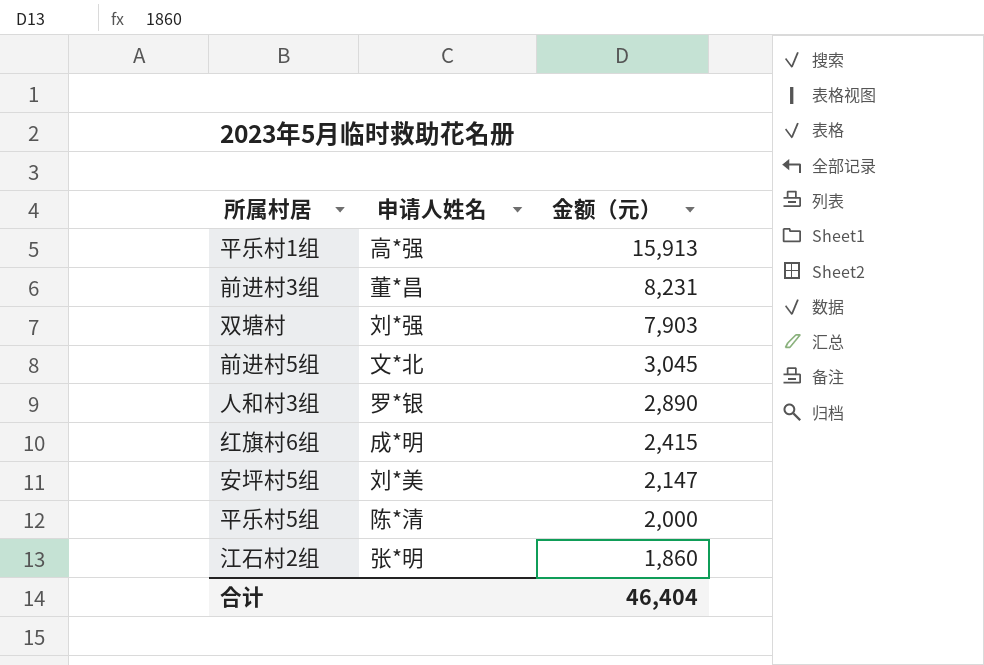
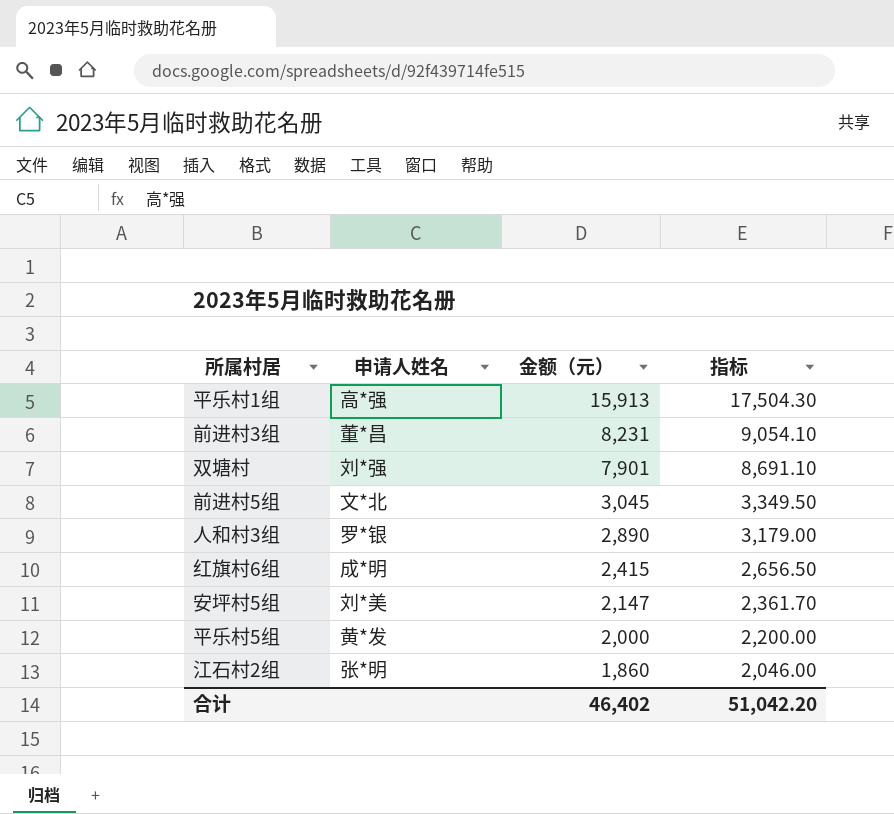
column 指标 | formula: none -> [金额（元）] * 1.1
双塘村 | 金额（元）: 7,903 -> 7,901
平乐村5组 | 申请人姓名: 陈*清 -> 黄*发
合计 | 金额（元）: 46,404 -> 46,402

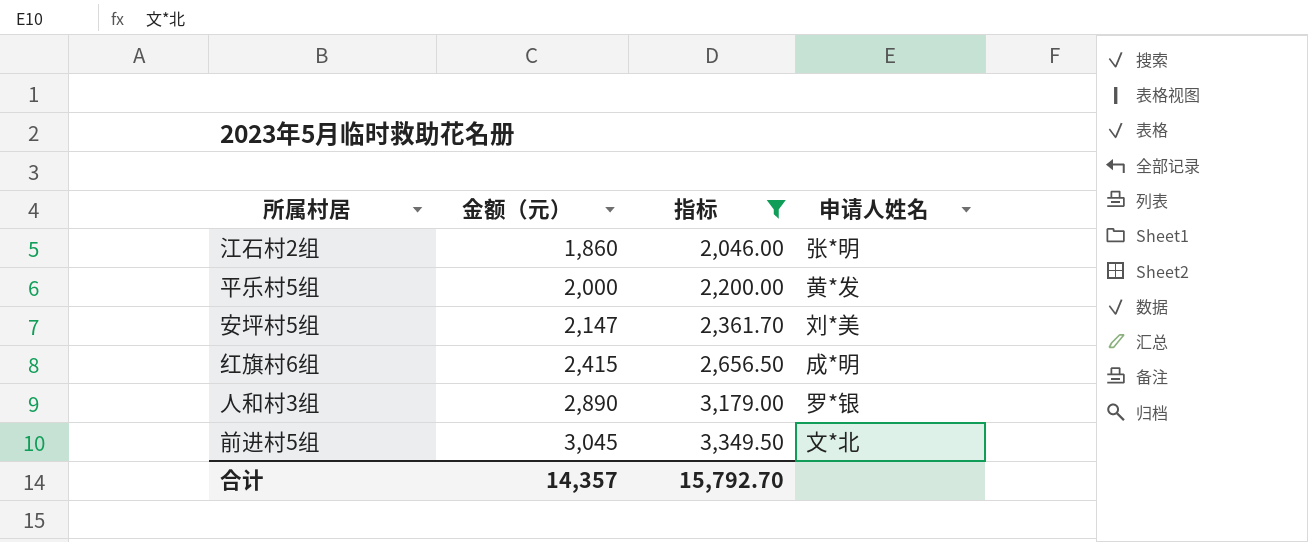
filter: none -> 指标 <= 3,349.50
row order: 金额（元） descending -> 金额（元） ascending
column 申请人姓名 | position: 2 -> 4
合计 | 金额（元）: 46,402 -> 14,357
合计 | 指标: 51,042.20 -> 15,792.70

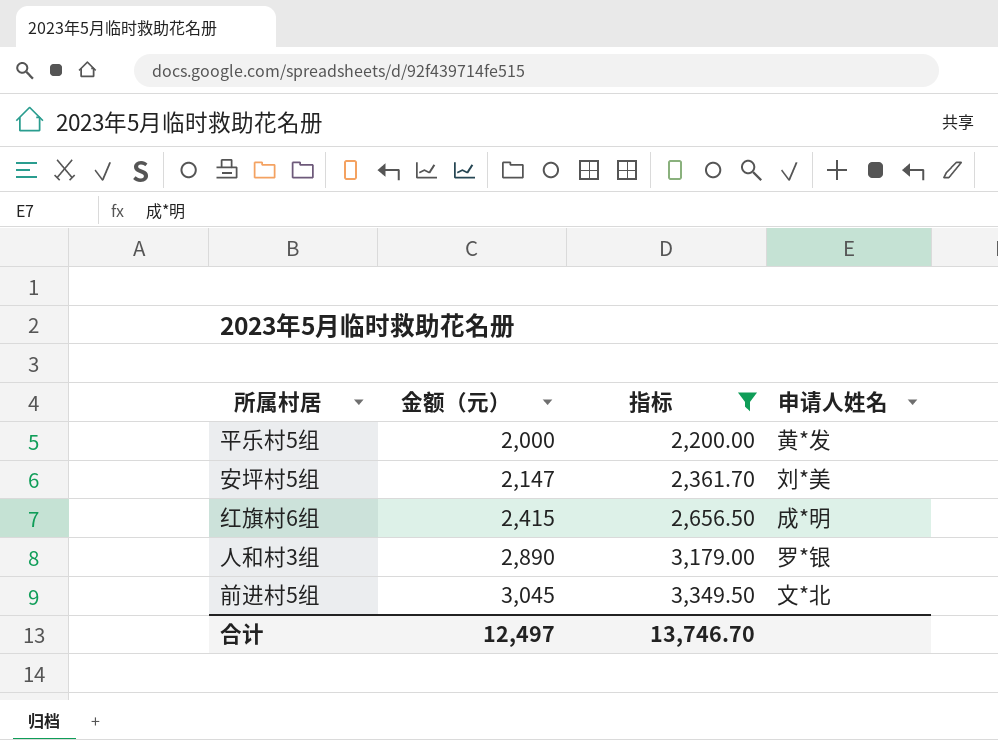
row 江石村2组: 1,860 | 2,046.00 | 张*明 -> none
合计 | 金额（元）: 14,357 -> 12,497
合计 | 指标: 15,792.70 -> 13,746.70

